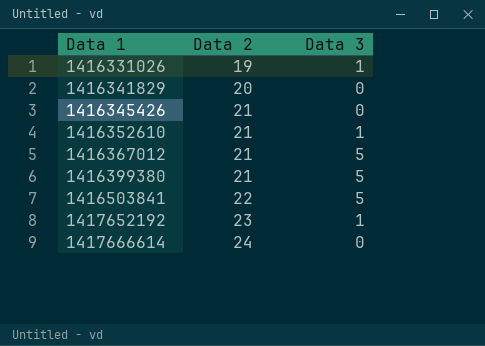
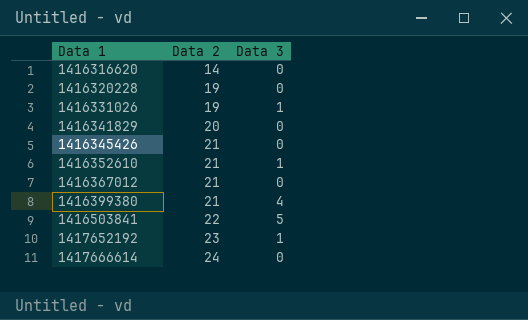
row 1416316620: none -> 14 | 0
row 1416320228: none -> 19 | 0
1416367012 | Data 3: 5 -> 0
1416399380 | Data 3: 5 -> 4

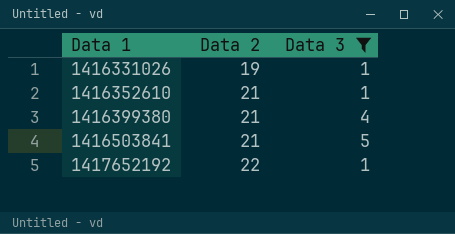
filter: none -> Data 3 != 0
1416503841 | Data 2: 22 -> 21
1417652192 | Data 2: 23 -> 22

